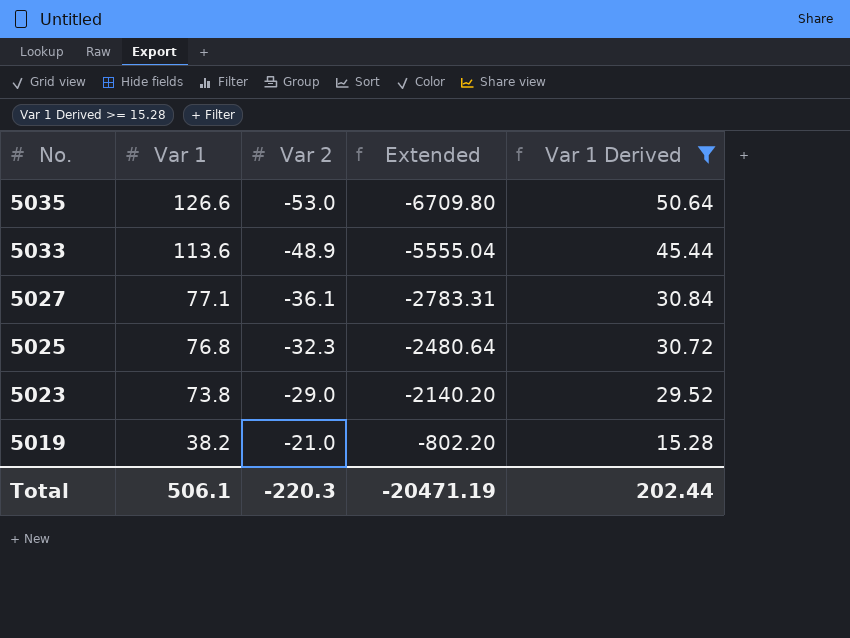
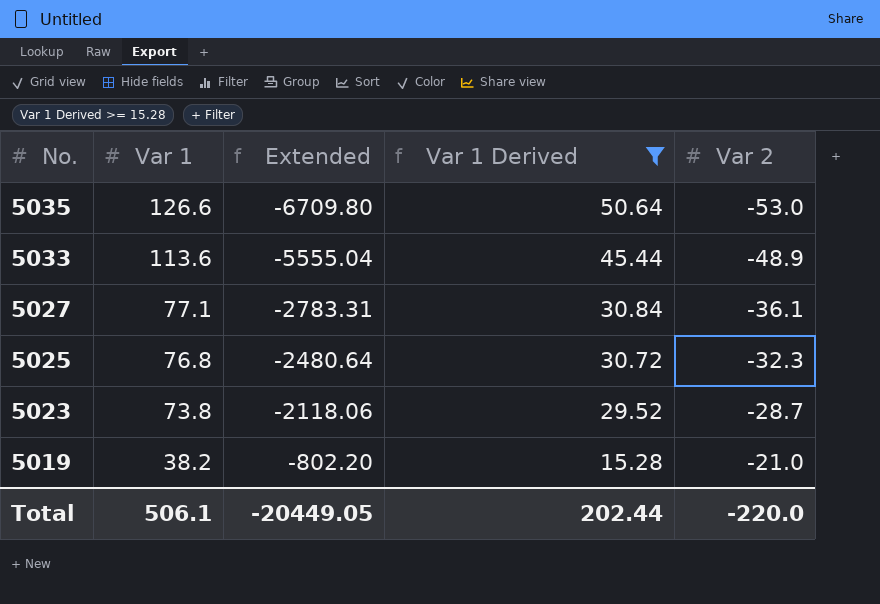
column Var 2 | position: 3 -> 5
5023 | Extended: -2140.20 -> -2118.06
5023 | Var 2: -29.0 -> -28.7
Total | Extended: -20471.19 -> -20449.05
Total | Var 2: -220.3 -> -220.0

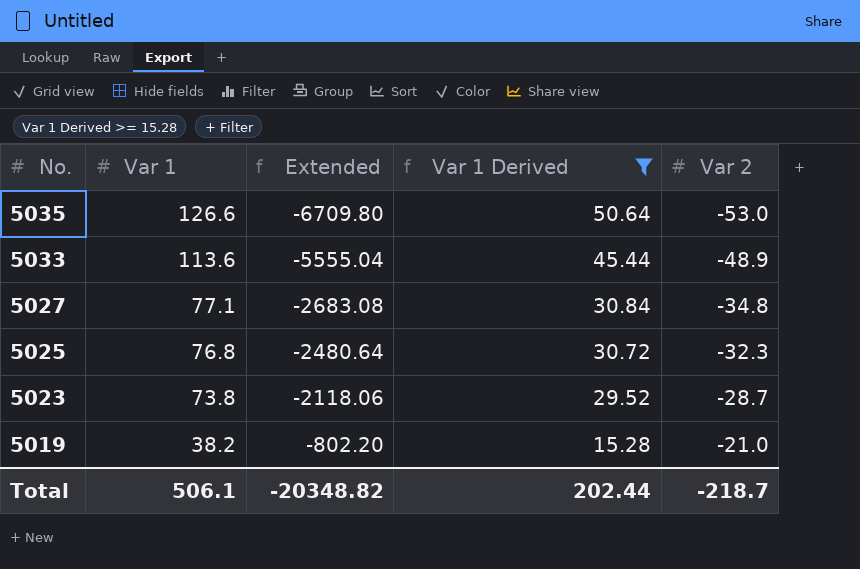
5027 | Extended: -2783.31 -> -2683.08
5027 | Var 2: -36.1 -> -34.8
Total | Extended: -20449.05 -> -20348.82
Total | Var 2: -220.0 -> -218.7

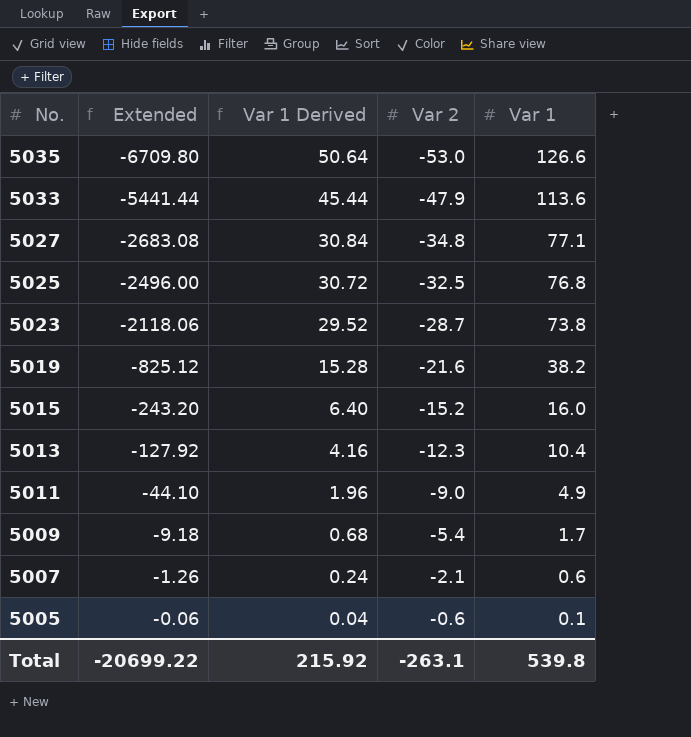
filter: Var 1 Derived >= 15.28 -> none
column Var 1 | position: 2 -> 5
5033 | Extended: -5555.04 -> -5441.44
5033 | Var 2: -48.9 -> -47.9
5025 | Extended: -2480.64 -> -2496.00
5025 | Var 2: -32.3 -> -32.5
5019 | Extended: -802.20 -> -825.12
5019 | Var 2: -21.0 -> -21.6
Total | Extended: -20348.82 -> -20699.22
Total | Var 1 Derived: 202.44 -> 215.92
Total | Var 2: -218.7 -> -263.1
Total | Var 1: 506.1 -> 539.8

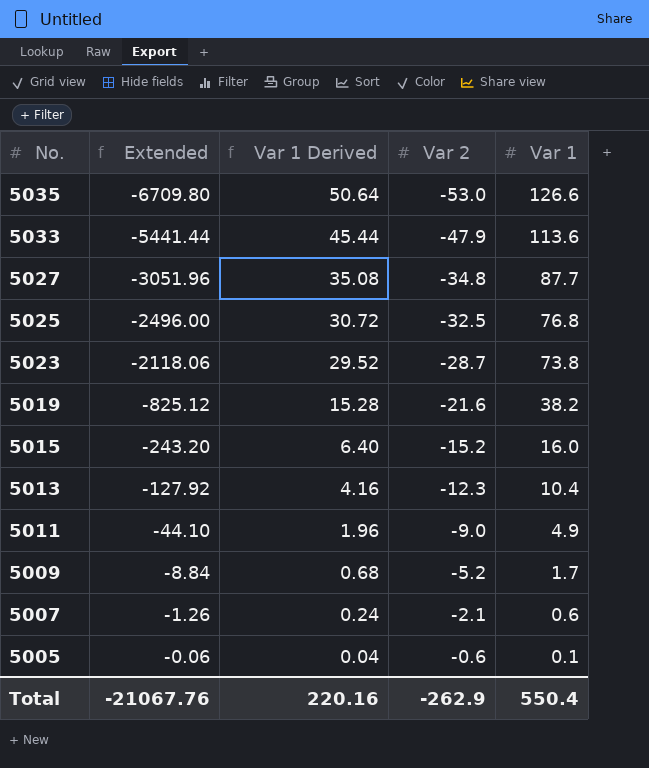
5027 | Extended: -2683.08 -> -3051.96
5027 | Var 1 Derived: 30.84 -> 35.08
5027 | Var 1: 77.1 -> 87.7
5009 | Extended: -9.18 -> -8.84
5009 | Var 2: -5.4 -> -5.2
Total | Extended: -20699.22 -> -21067.76
Total | Var 1 Derived: 215.92 -> 220.16
Total | Var 2: -263.1 -> -262.9
Total | Var 1: 539.8 -> 550.4

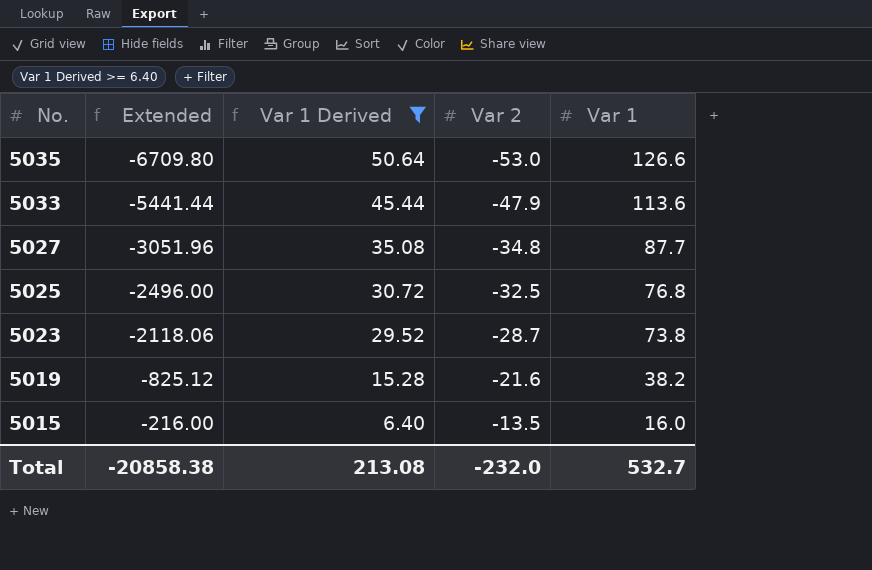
filter: none -> Var 1 Derived >= 6.40
5015 | Extended: -243.20 -> -216.00
5015 | Var 2: -15.2 -> -13.5
Total | Extended: -21067.76 -> -20858.38
Total | Var 1 Derived: 220.16 -> 213.08
Total | Var 2: -262.9 -> -232.0
Total | Var 1: 550.4 -> 532.7

